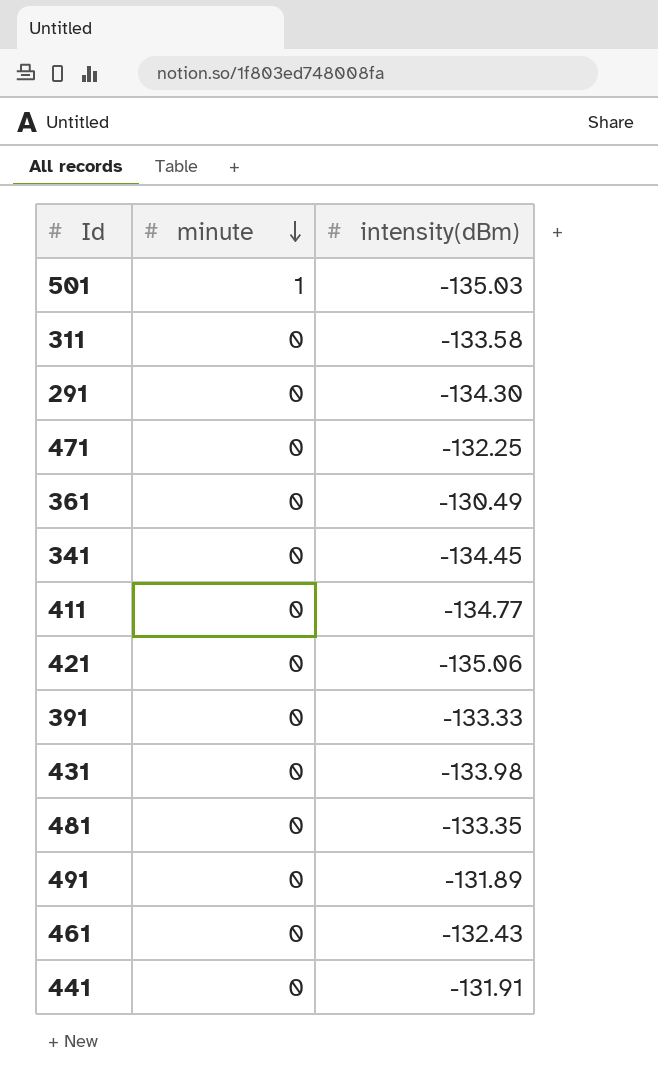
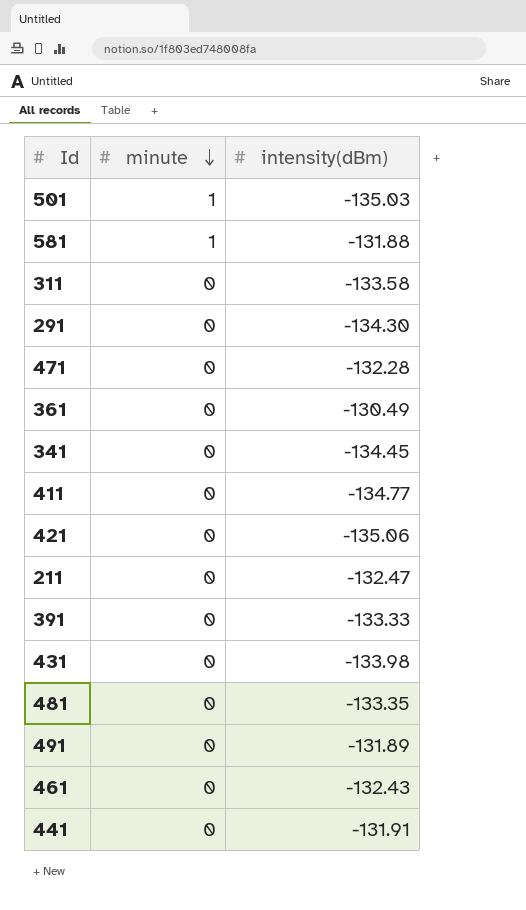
row 581: none -> 1 | -131.88
471 | intensity(dBm): -132.25 -> -132.28
row 211: none -> 0 | -132.47

